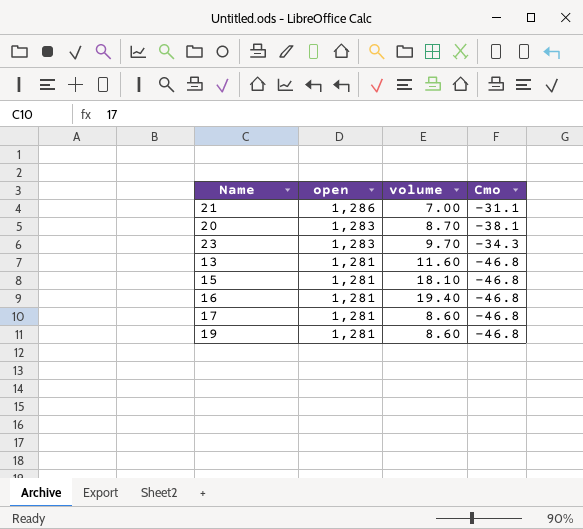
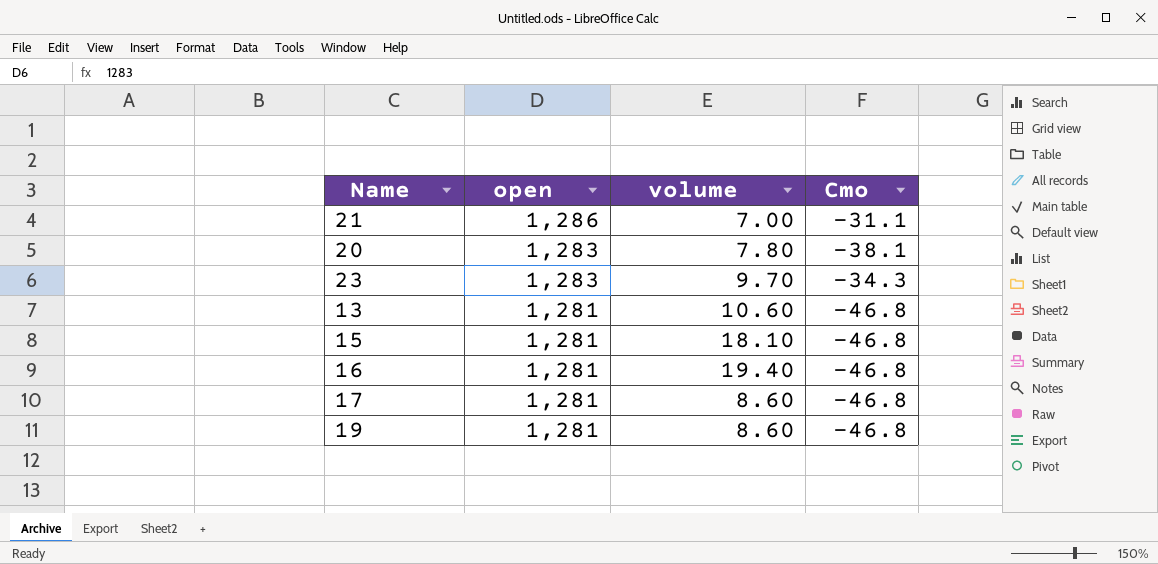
20 | volume: 8.70 -> 7.80
13 | volume: 11.60 -> 10.60

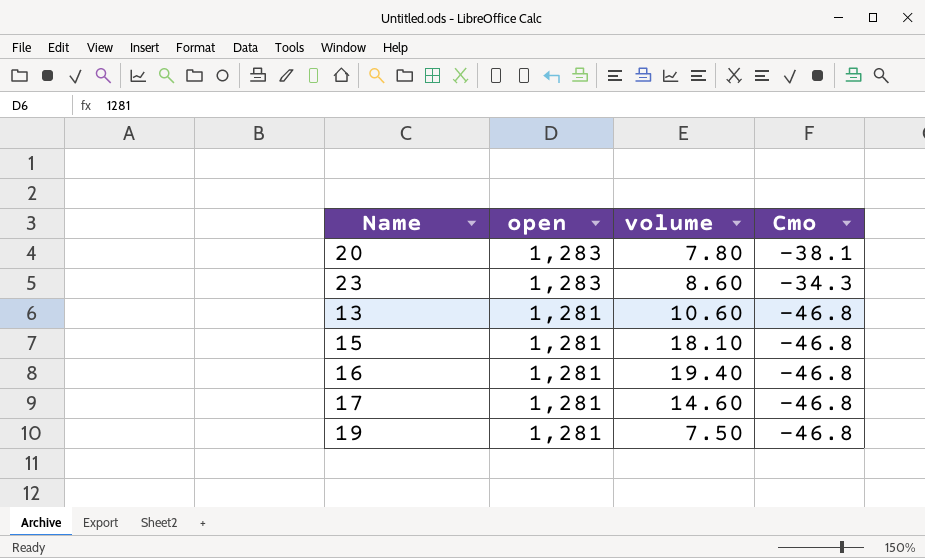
row 21: 1,286 | 7.00 | -31.1 -> none
23 | volume: 9.70 -> 8.60
17 | volume: 8.60 -> 14.60
19 | volume: 8.60 -> 7.50

